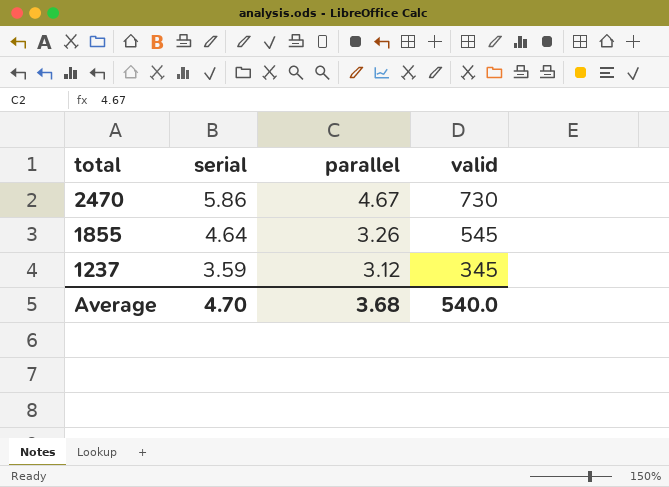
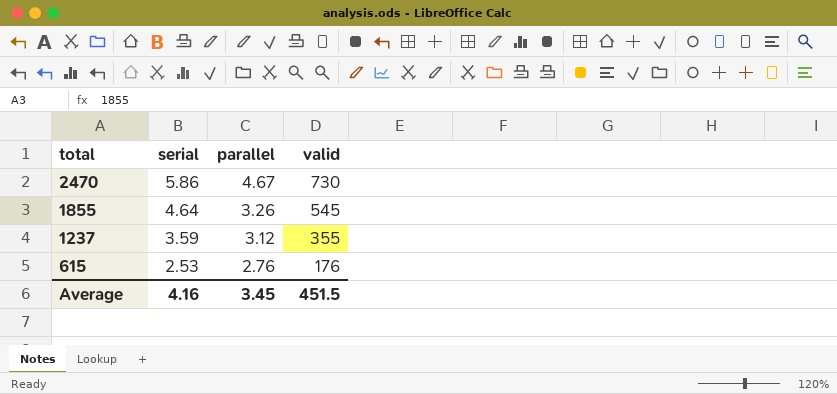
1237 | valid: 345 -> 355
row 615: none -> 2.53 | 2.76 | 176
Average | serial: 4.70 -> 4.16
Average | parallel: 3.68 -> 3.45
Average | valid: 540.0 -> 451.5

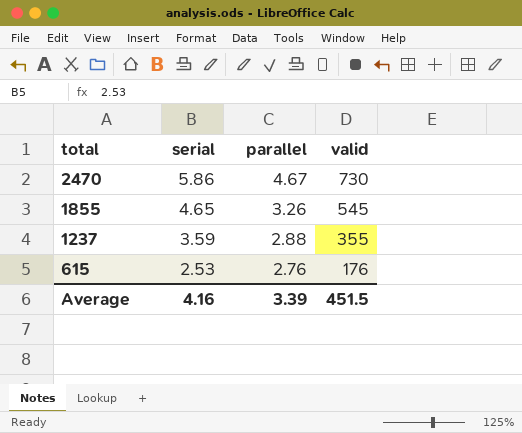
1855 | serial: 4.64 -> 4.65
1237 | parallel: 3.12 -> 2.88
Average | parallel: 3.45 -> 3.39

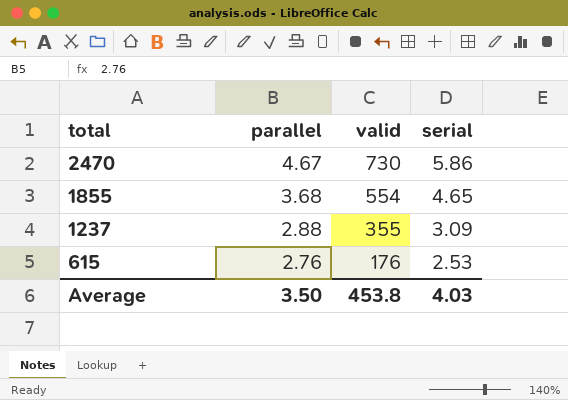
column serial | position: 2 -> 4
1855 | parallel: 3.26 -> 3.68
1855 | valid: 545 -> 554
1237 | serial: 3.59 -> 3.09
Average | parallel: 3.39 -> 3.50
Average | valid: 451.5 -> 453.8
Average | serial: 4.16 -> 4.03

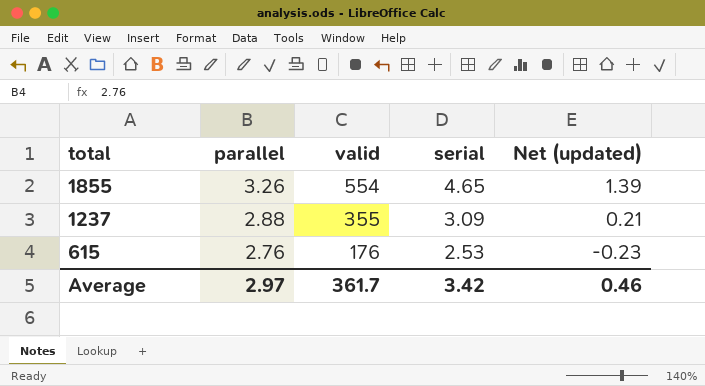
column Net (updated) | formula: none -> [serial] - [parallel]
row 2470: 4.67 | 730 | 5.86 -> none
1855 | parallel: 3.68 -> 3.26
Average | parallel: 3.50 -> 2.97
Average | valid: 453.8 -> 361.7
Average | serial: 4.03 -> 3.42

